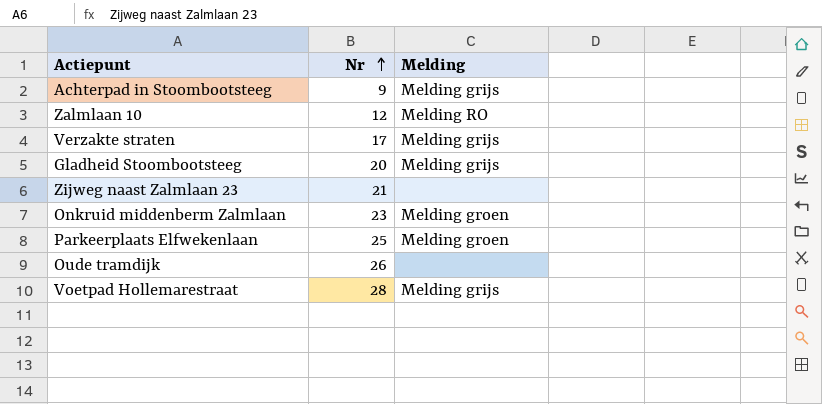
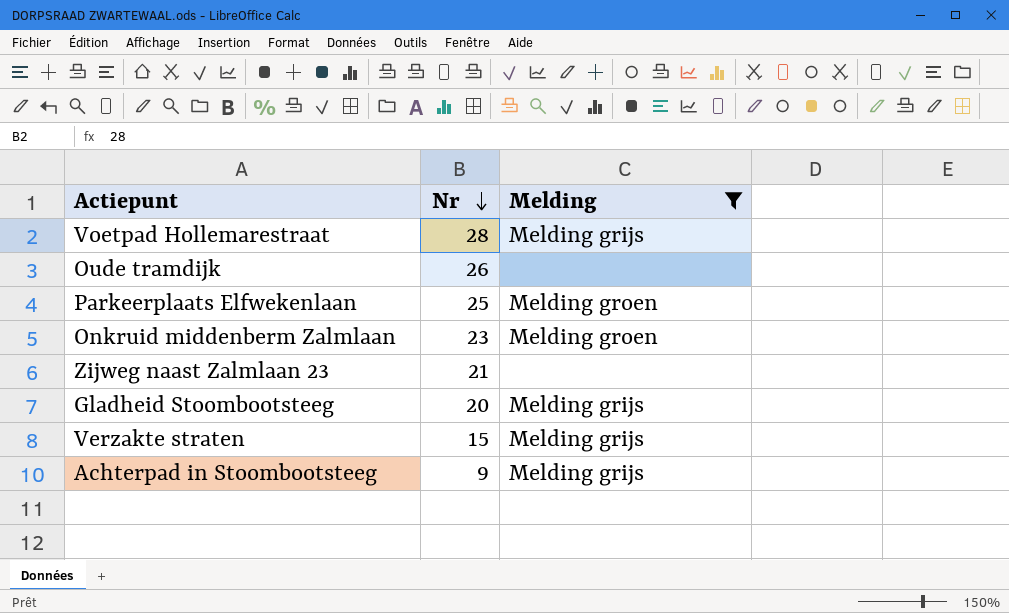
filter: none -> Melding != Melding RO
row order: Nr ascending -> Nr descending
Verzakte straten | Nr: 17 -> 15

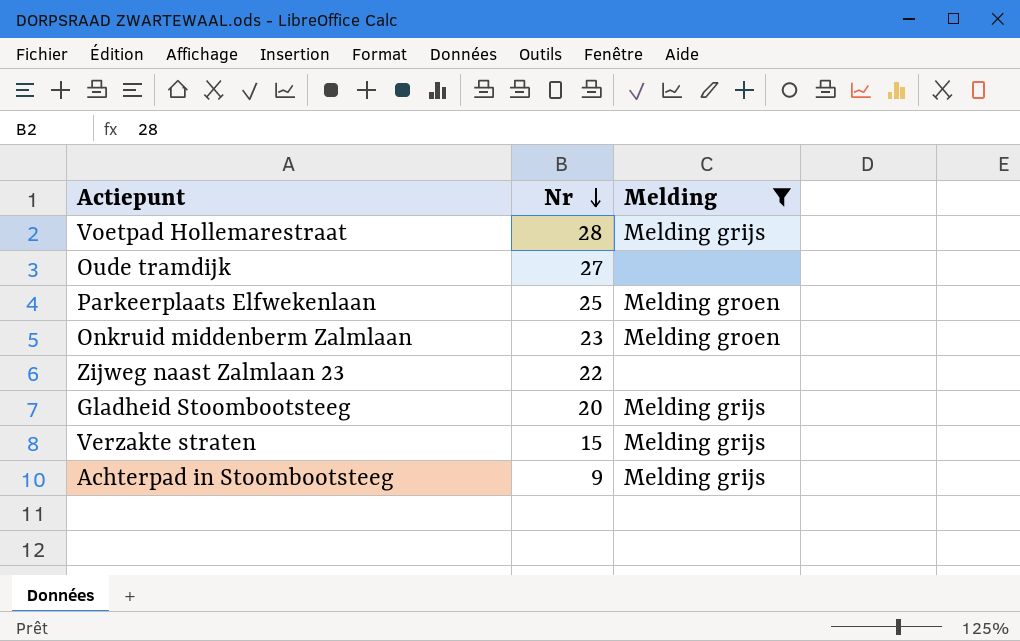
Oude tramdijk | Nr: 26 -> 27
Zijweg naast Zalmlaan 23 | Nr: 21 -> 22

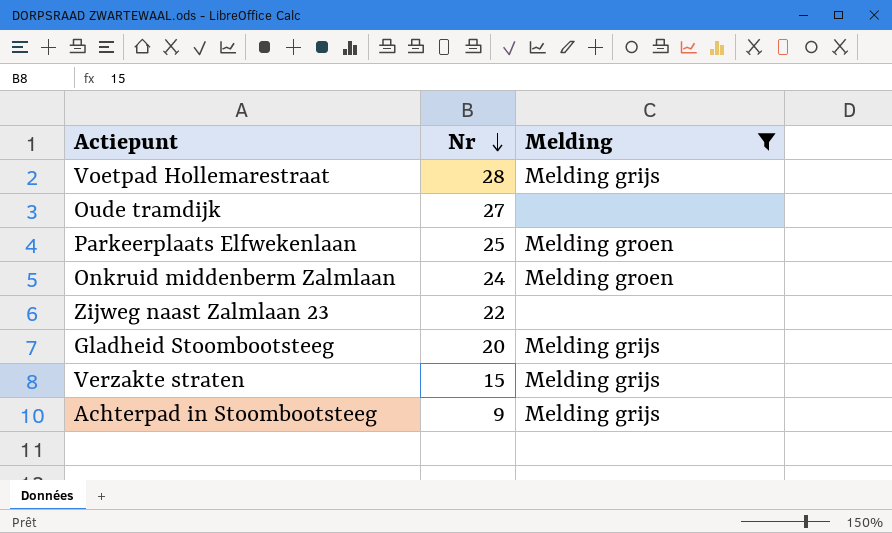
Onkruid middenberm Zalmlaan | Nr: 23 -> 24

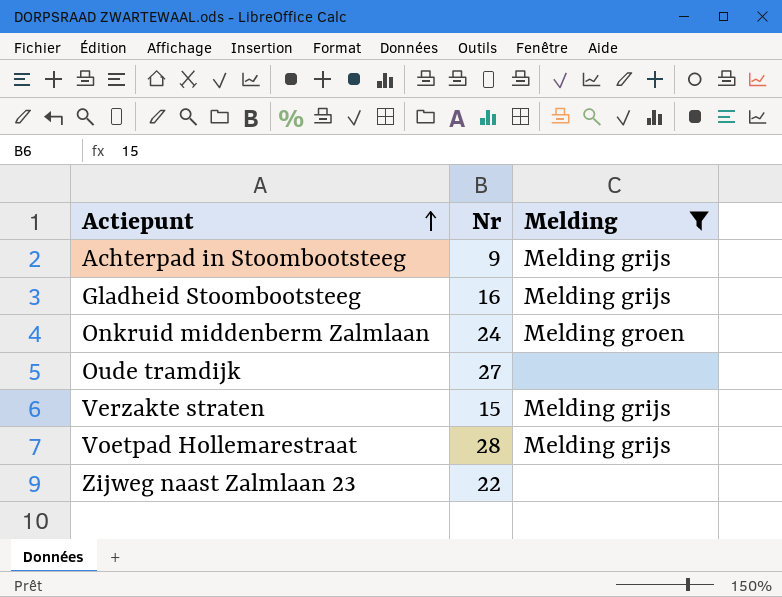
row order: Nr descending -> Actiepunt ascending
row Parkeerplaats Elfwekenlaan: 25 | Melding groen -> none
Gladheid Stoombootsteeg | Nr: 20 -> 16

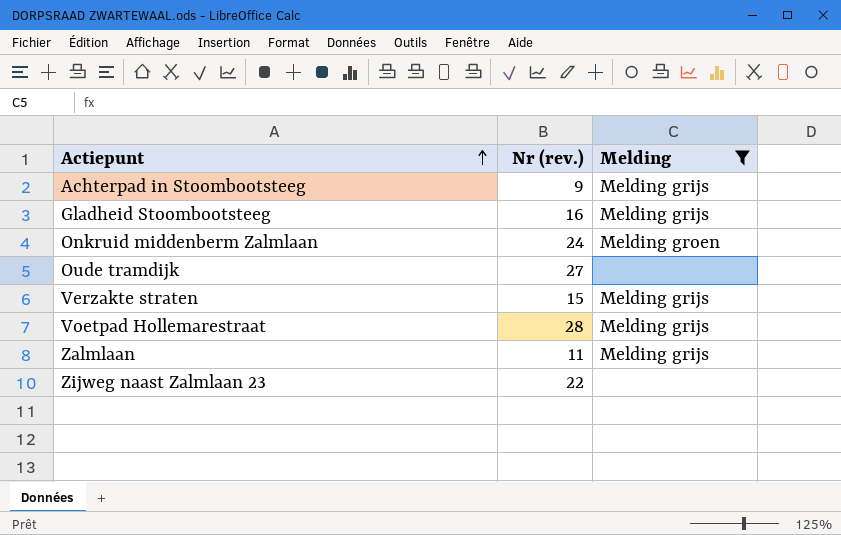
column name: Nr -> Nr (rev.)
row Zalmlaan: none -> 11 | Melding grijs

